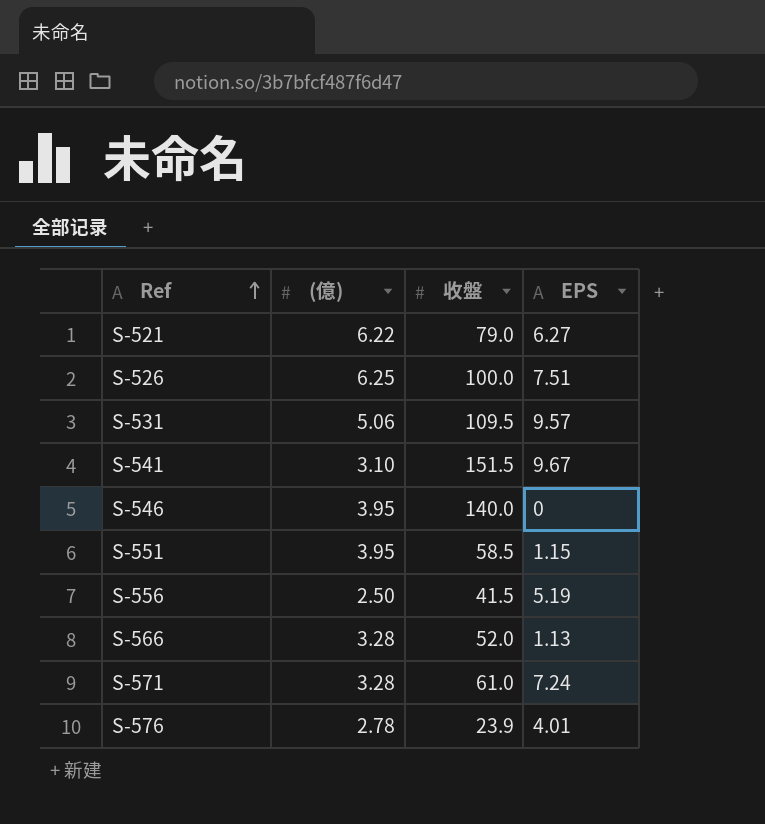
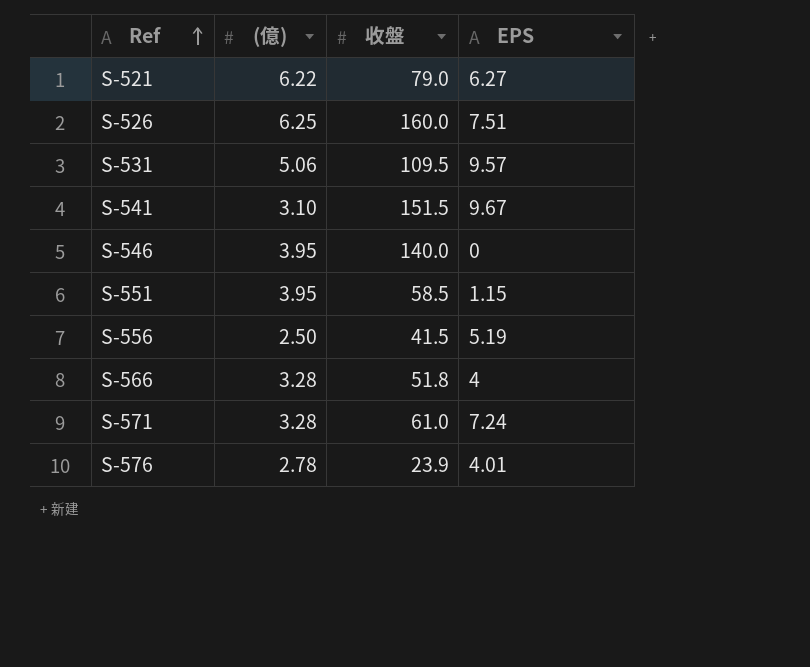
S-526 | 收盤: 100.0 -> 160.0
S-566 | 收盤: 52.0 -> 51.8
S-566 | EPS: 1.13 -> 4

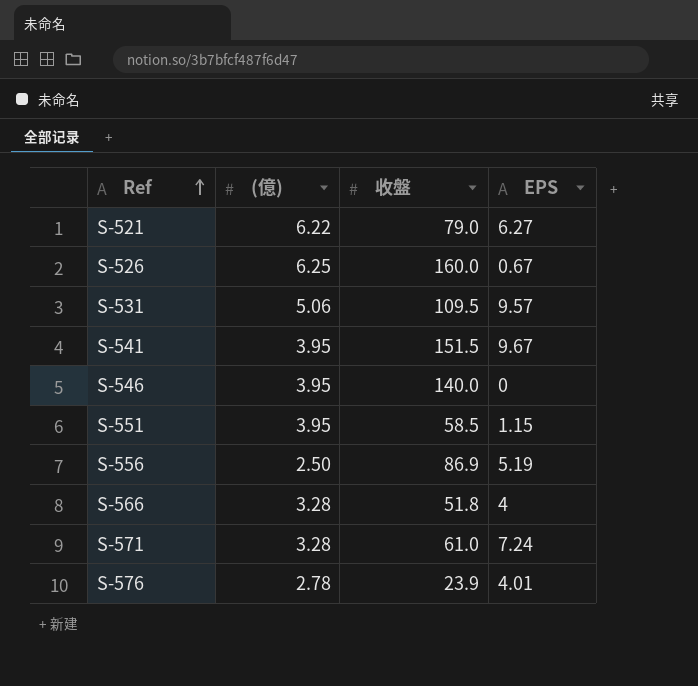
S-526 | EPS: 7.51 -> 0.67
S-541 | (億): 3.10 -> 3.95
S-556 | 收盤: 41.5 -> 86.9

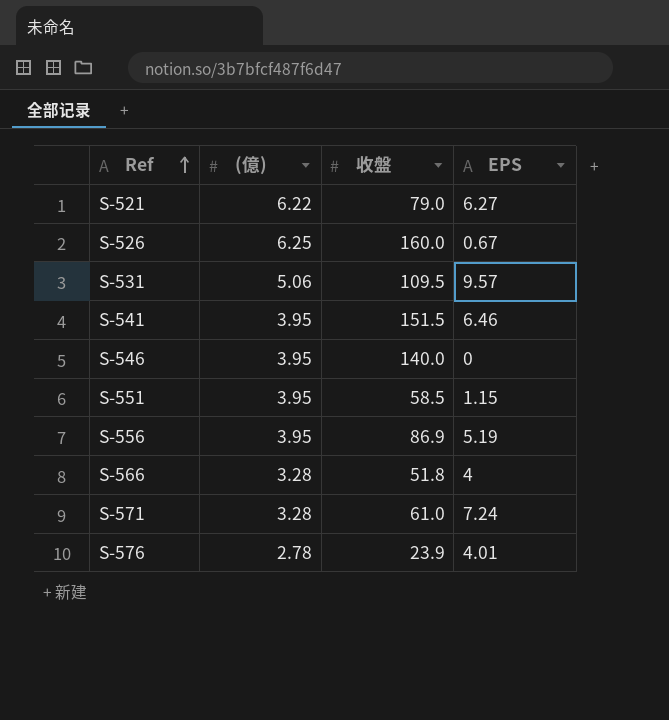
S-541 | EPS: 9.67 -> 6.46
S-556 | (億): 2.50 -> 3.95

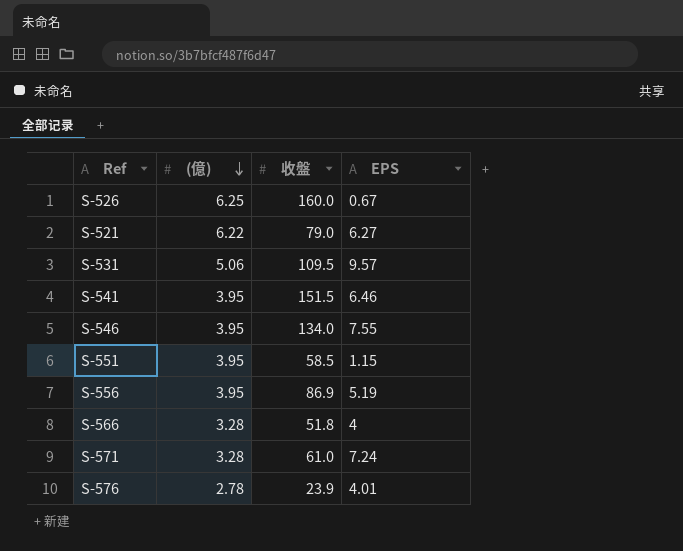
row order: Ref ascending -> (億) descending
S-546 | 收盤: 140.0 -> 134.0
S-546 | EPS: 0 -> 7.55

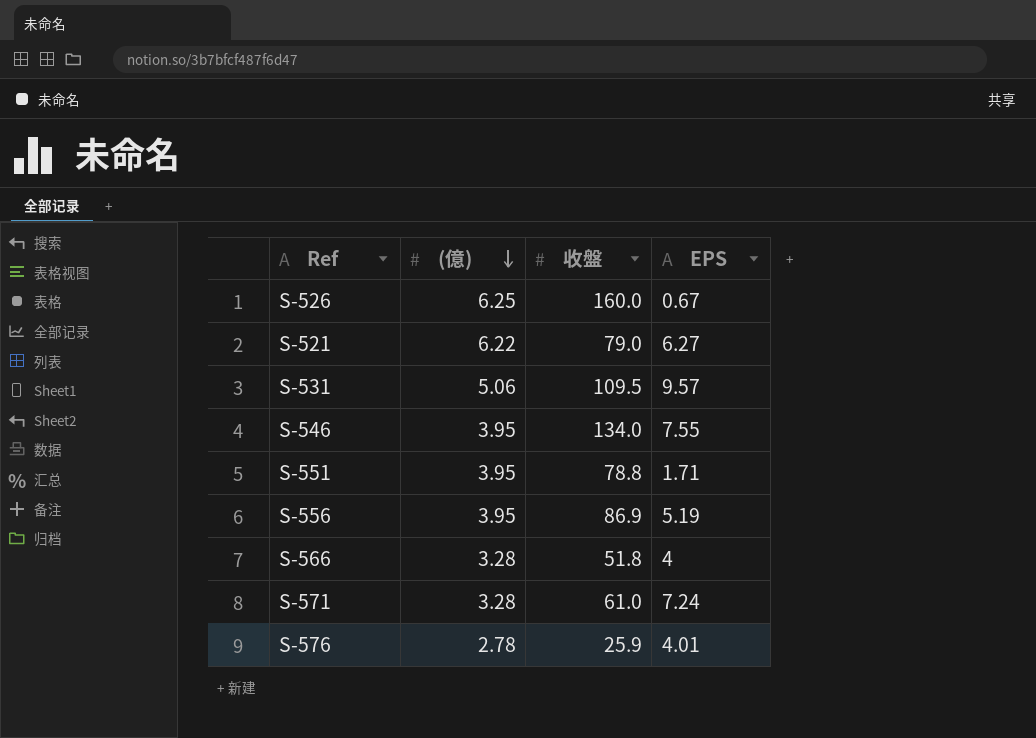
row S-541: 3.95 | 151.5 | 6.46 -> none
S-551 | 收盤: 58.5 -> 78.8
S-551 | EPS: 1.15 -> 1.71
S-576 | 收盤: 23.9 -> 25.9

